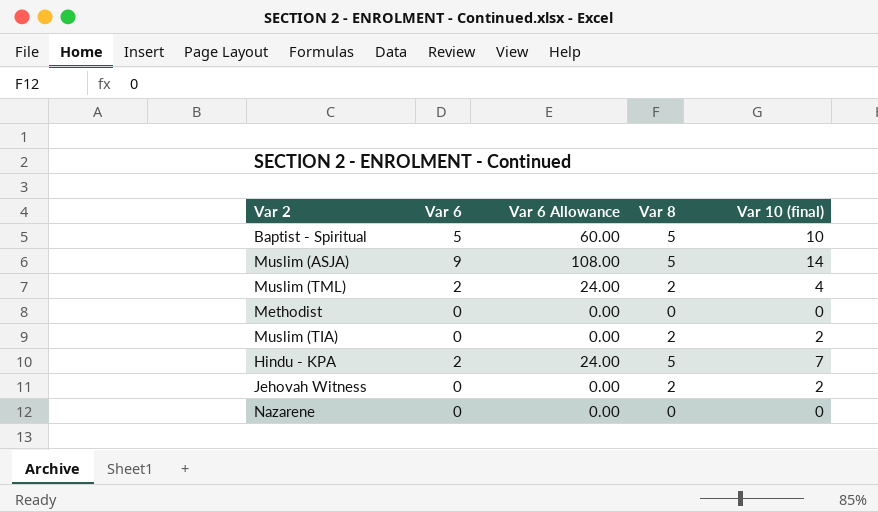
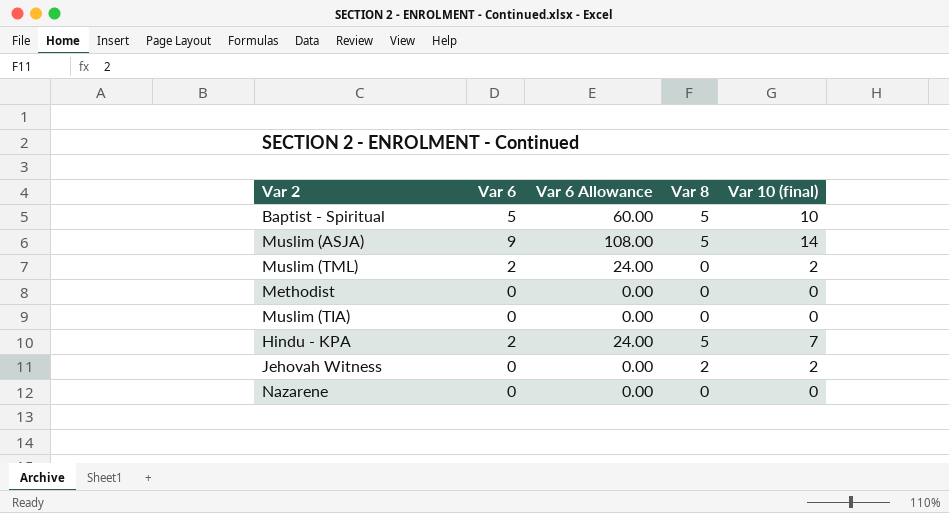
Muslim (TML) | Var 8: 2 -> 0
Muslim (TML) | Var 10 (final): 4 -> 2
Muslim (TIA) | Var 8: 2 -> 0
Muslim (TIA) | Var 10 (final): 2 -> 0

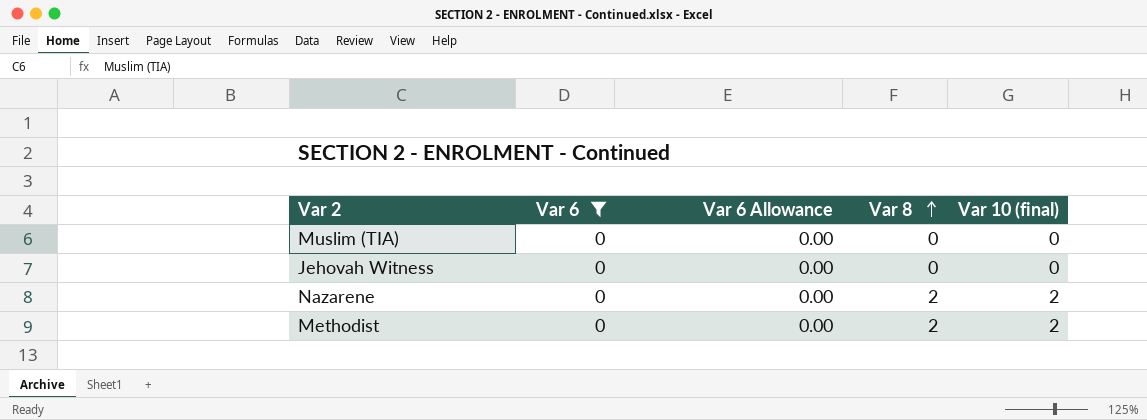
filter: none -> Var 6 = 0
row order: none -> Var 8 ascending
Jehovah Witness | Var 8: 2 -> 0
Jehovah Witness | Var 10 (final): 2 -> 0
Nazarene | Var 8: 0 -> 2
Nazarene | Var 10 (final): 0 -> 2
Methodist | Var 8: 0 -> 2
Methodist | Var 10 (final): 0 -> 2

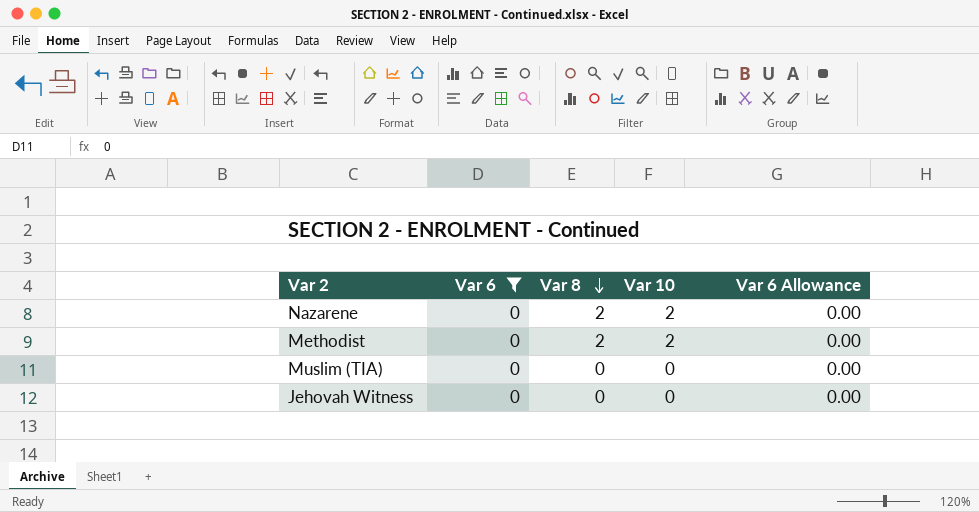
row order: Var 8 ascending -> Var 8 descending
column name: Var 10 (final) -> Var 10
column Var 6 Allowance | position: 3 -> 5

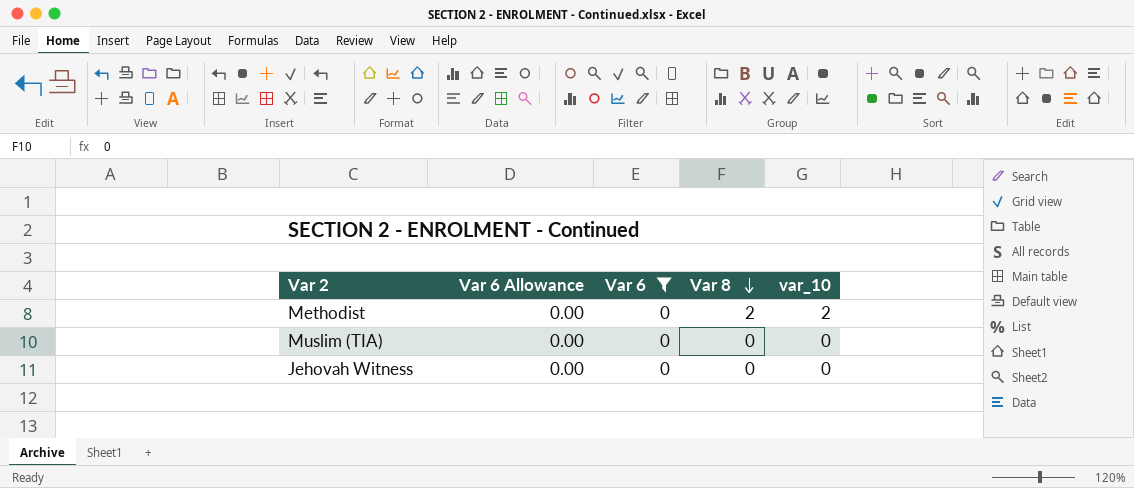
column Var 6 Allowance | position: 5 -> 2
column name: Var 10 -> var_10
row Nazarene: 0 | 2 | 2 | 0.00 -> none

